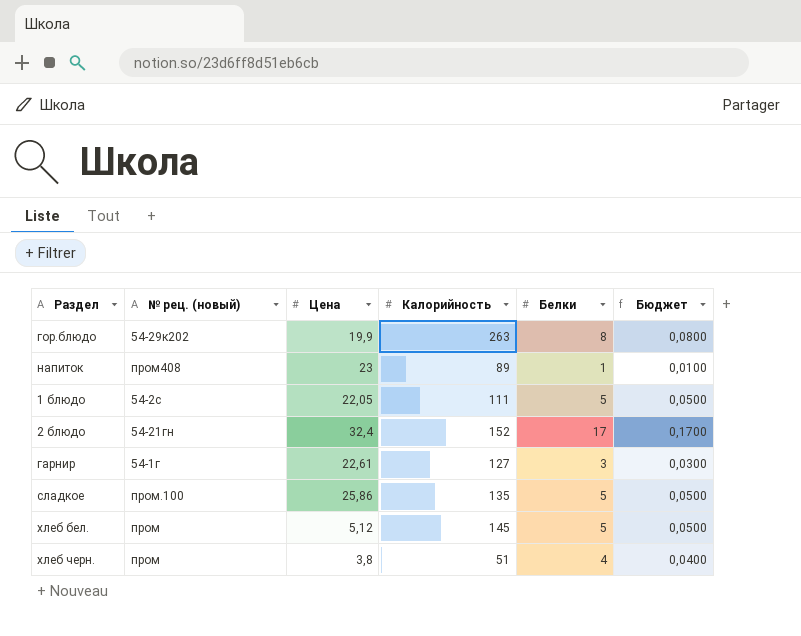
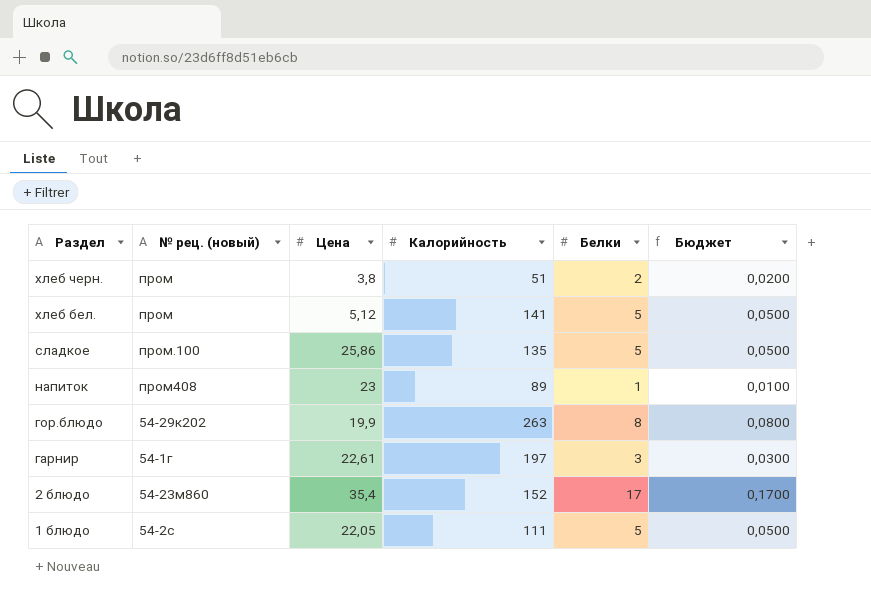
row order: none -> Раздел descending
хлеб черн. | Белки: 4 -> 2
хлеб черн. | Бюджет: 0,0400 -> 0,0200
хлеб бел. | Калорийность: 145 -> 141
гарнир | Калорийность: 127 -> 197
2 блюдо | № рец. (новый): 54-21гн -> 54-23м860
2 блюдо | Цена: 32,4 -> 35,4

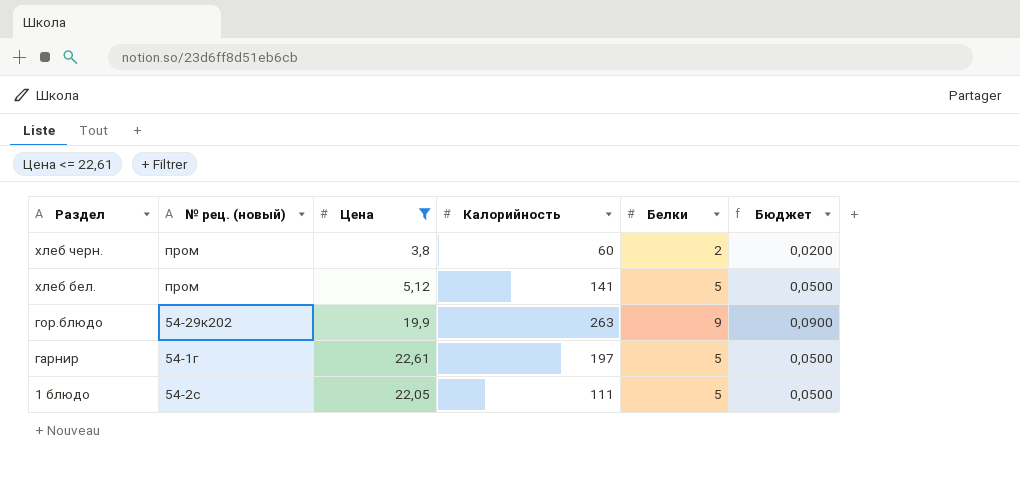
filter: none -> Цена <= 22,61
хлеб черн. | Калорийность: 51 -> 60
гор.блюдо | Белки: 8 -> 9
гор.блюдо | Бюджет: 0,0800 -> 0,0900
гарнир | Белки: 3 -> 5
гарнир | Бюджет: 0,0300 -> 0,0500

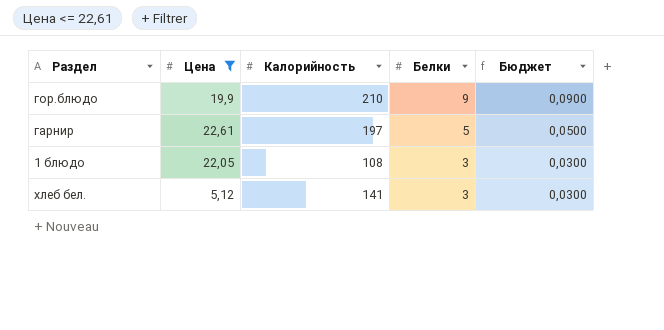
row order: Раздел descending -> Белки descending
column № рец. (новый) | position: 2 -> none
row хлеб черн.: пром | 3,8 | 60 | 2 | 0,0200 -> none
гор.блюдо | Калорийность: 263 -> 210
1 блюдо | Калорийность: 111 -> 108
1 блюдо | Белки: 5 -> 3
1 блюдо | Бюджет: 0,0500 -> 0,0300
хлеб бел. | Белки: 5 -> 3
хлеб бел. | Бюджет: 0,0500 -> 0,0300

